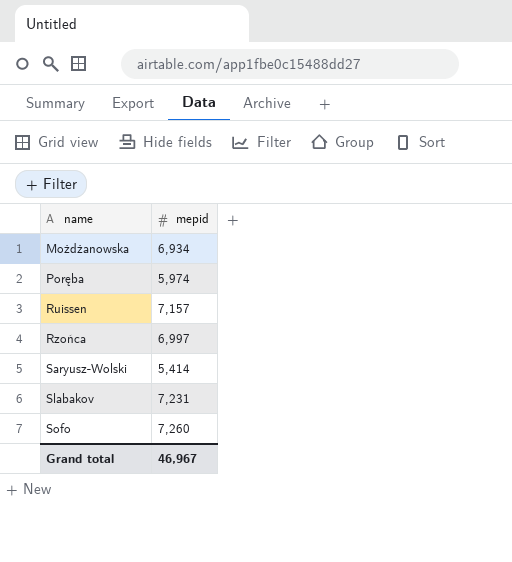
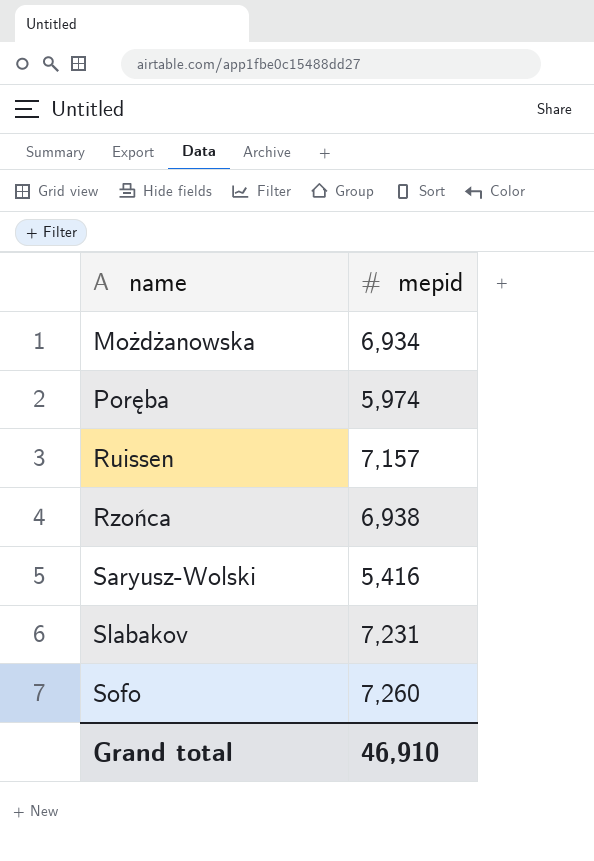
Rzońca | mepid: 6,997 -> 6,938
Saryusz-Wolski | mepid: 5,414 -> 5,416
Grand total | mepid: 46,967 -> 46,910

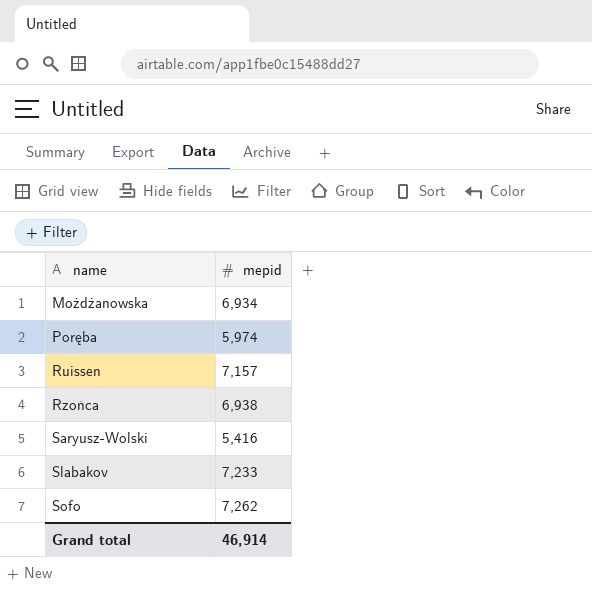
Slabakov | mepid: 7,231 -> 7,233
Sofo | mepid: 7,260 -> 7,262
Grand total | mepid: 46,910 -> 46,914

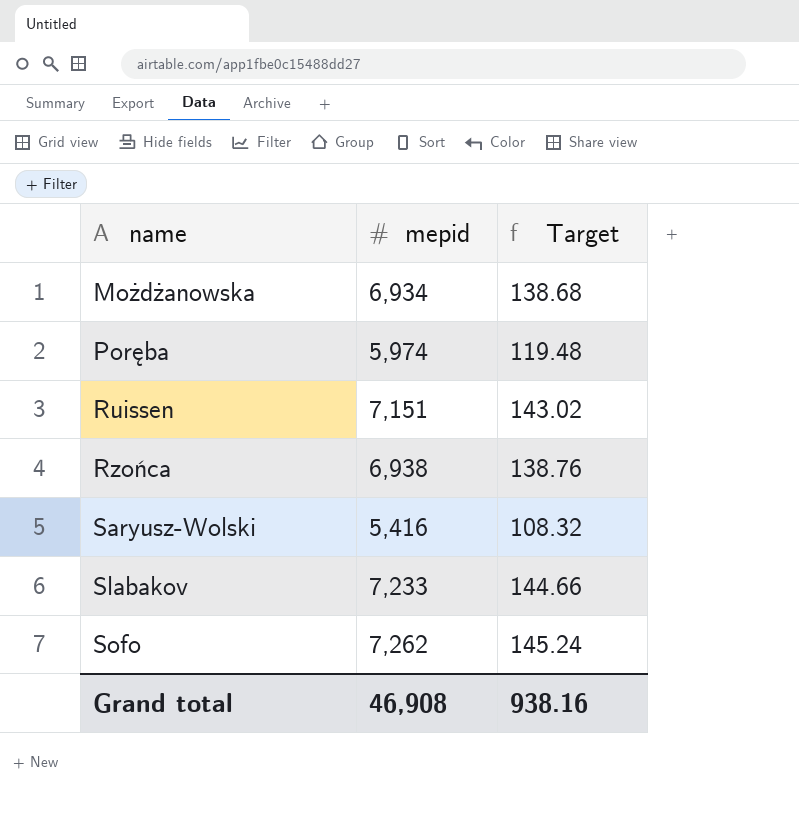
column Target | formula: none -> [mepid] * 0.02
Ruissen | mepid: 7,157 -> 7,151
Grand total | mepid: 46,914 -> 46,908

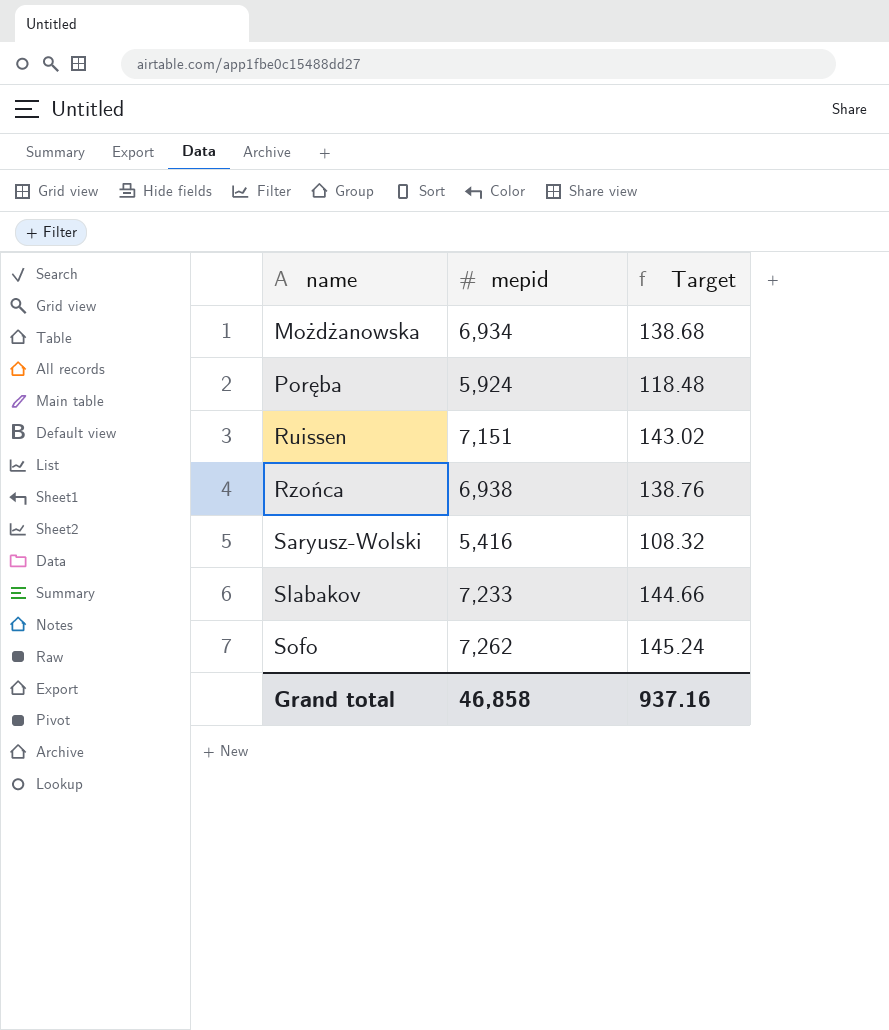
Poręba | mepid: 5,974 -> 5,924
Poręba | Target: 119.48 -> 118.48
Grand total | mepid: 46,908 -> 46,858
Grand total | Target: 938.16 -> 937.16

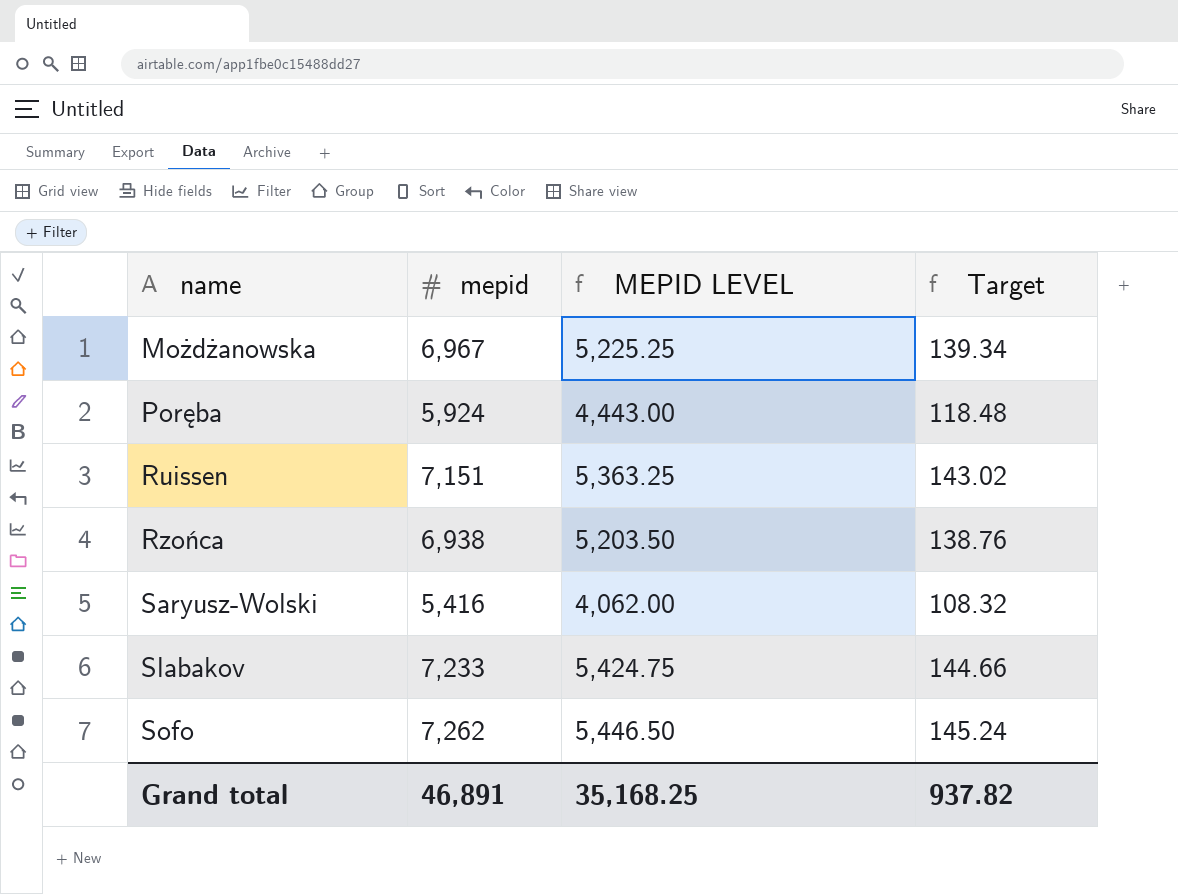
column MEPID LEVEL | formula: none -> [mepid] * 0.75
Możdżanowska | mepid: 6,934 -> 6,967
Możdżanowska | Target: 138.68 -> 139.34
Grand total | mepid: 46,858 -> 46,891
Grand total | Target: 937.16 -> 937.82

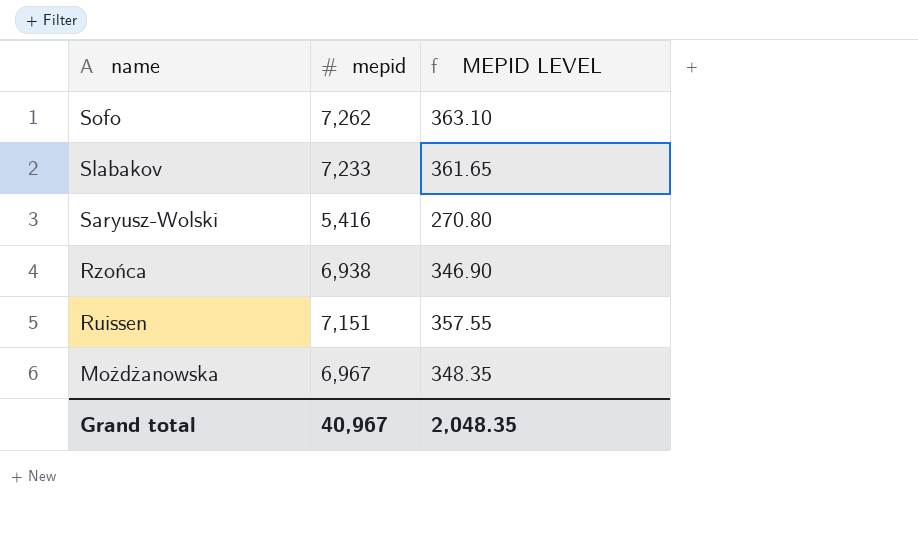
row order: name ascending -> name descending
column Target | formula: [mepid] * 0.02 -> none
column MEPID LEVEL | formula: [mepid] * 0.75 -> [mepid] * 0.05
row Poręba: 5,924 | 4,443.00 | 118.48 -> none
Grand total | mepid: 46,891 -> 40,967
Grand total | MEPID LEVEL: 35,168.25 -> 2,048.35

